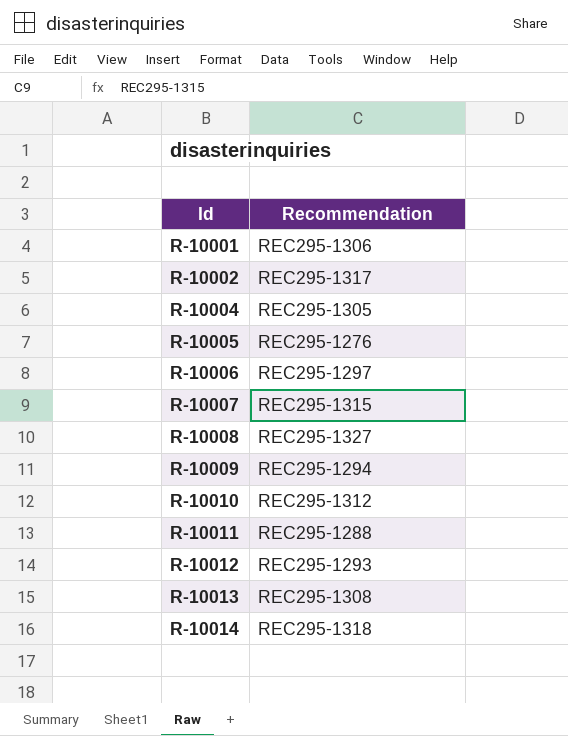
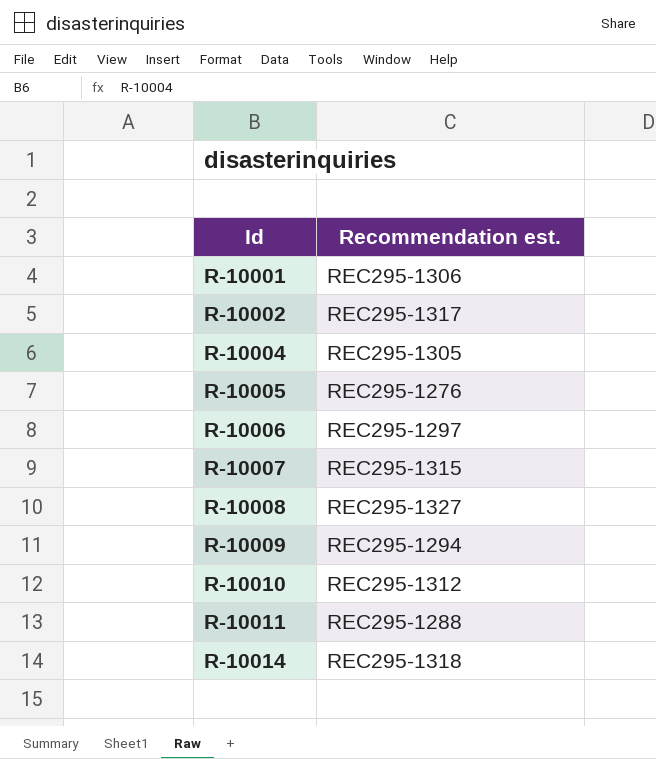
column name: Recommendation -> Recommendation est.
row R-10012: REC295-1293 -> none
row R-10013: REC295-1308 -> none

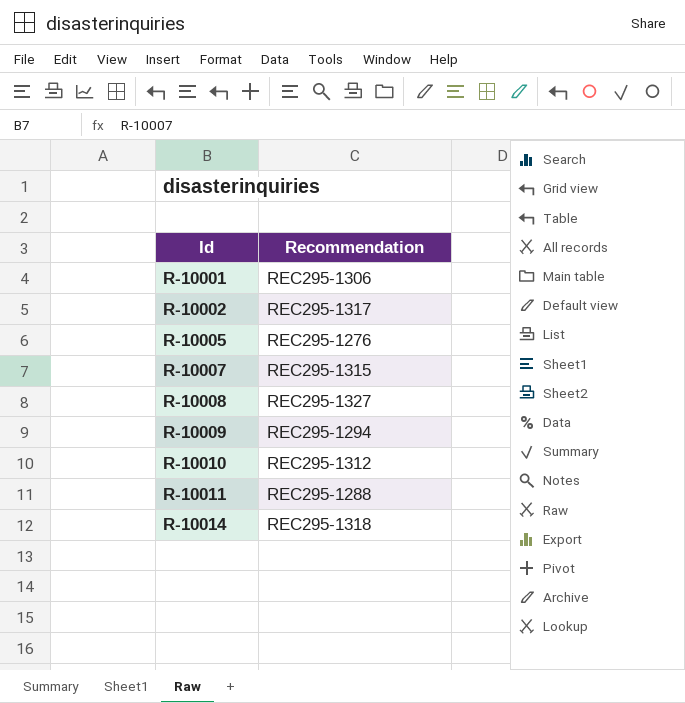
column name: Recommendation est. -> Recommendation
row R-10004: REC295-1305 -> none
row R-10006: REC295-1297 -> none

